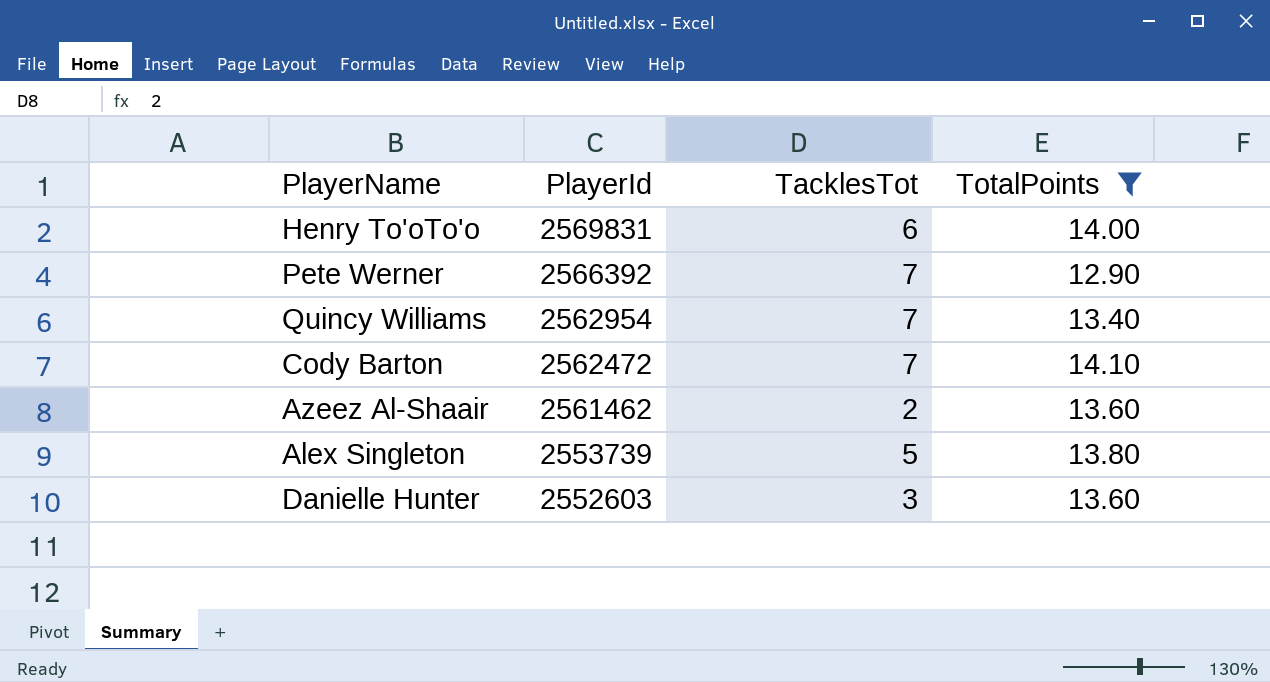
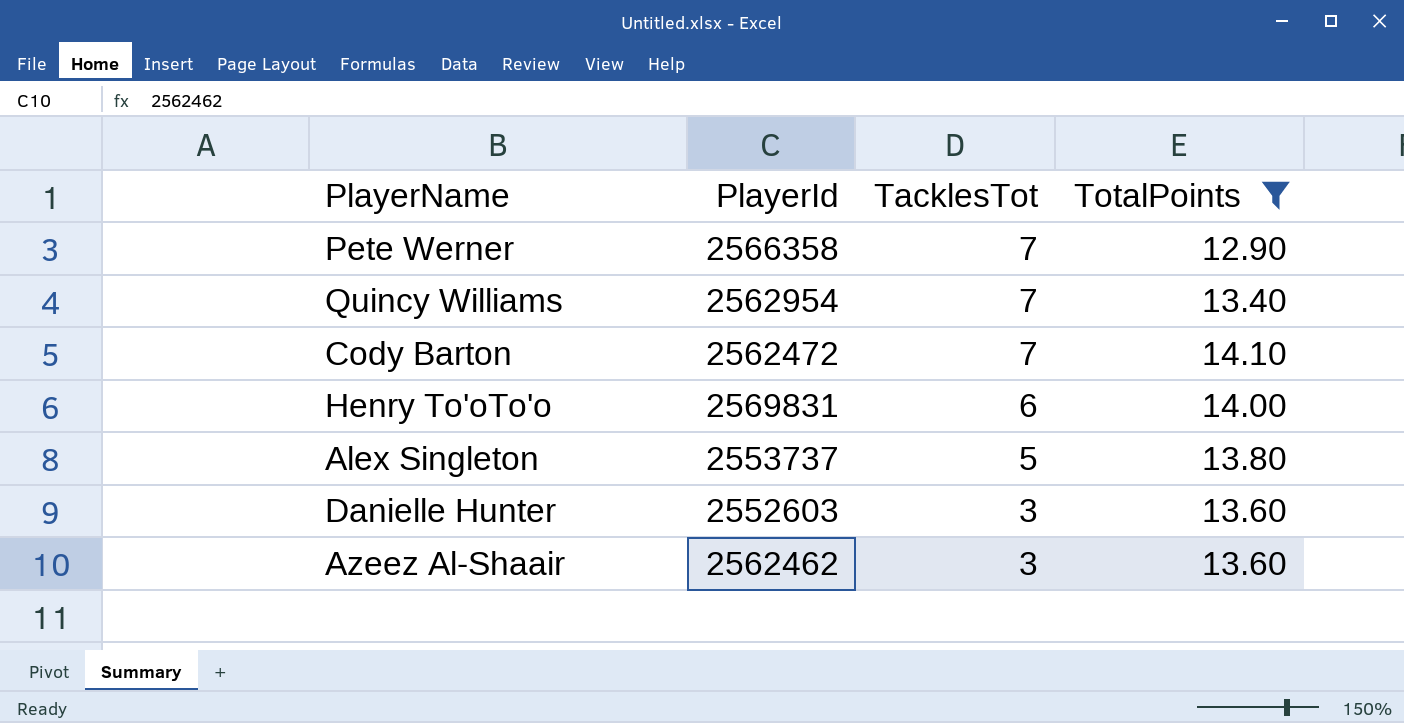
row order: PlayerId descending -> TacklesTot descending
Pete Werner | PlayerId: 2566392 -> 2566358
Alex Singleton | PlayerId: 2553739 -> 2553737
Azeez Al-Shaair | PlayerId: 2561462 -> 2562462
Azeez Al-Shaair | TacklesTot: 2 -> 3

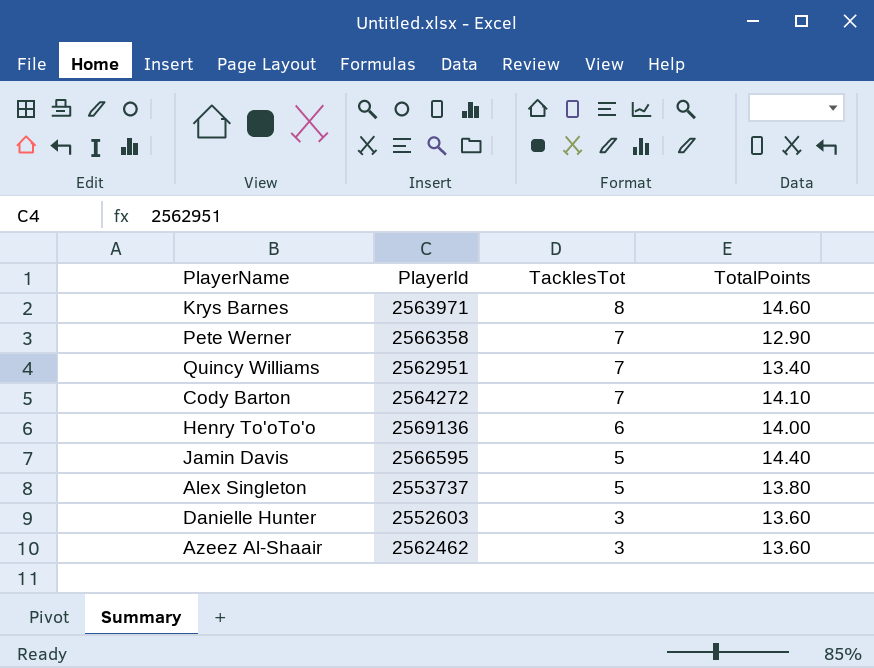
filter: TotalPoints <= 14.10 -> none
Quincy Williams | PlayerId: 2562954 -> 2562951
Cody Barton | PlayerId: 2562472 -> 2564272
Henry To'oTo'o | PlayerId: 2569831 -> 2569136

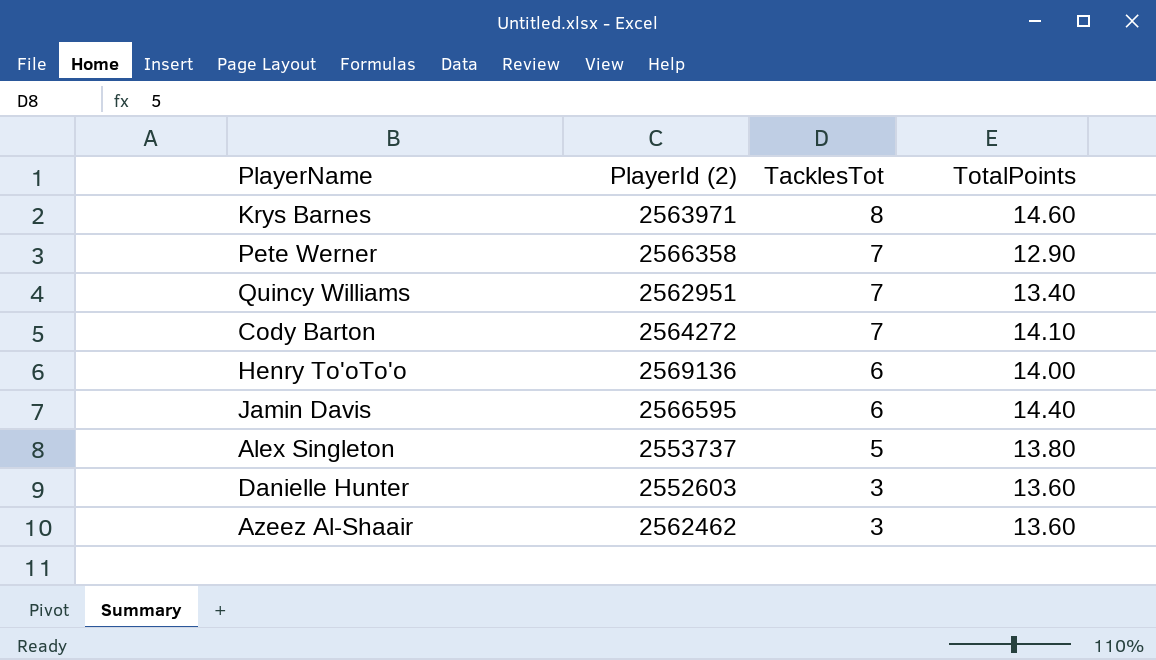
column name: PlayerId -> PlayerId (2)
Jamin Davis | TacklesTot: 5 -> 6

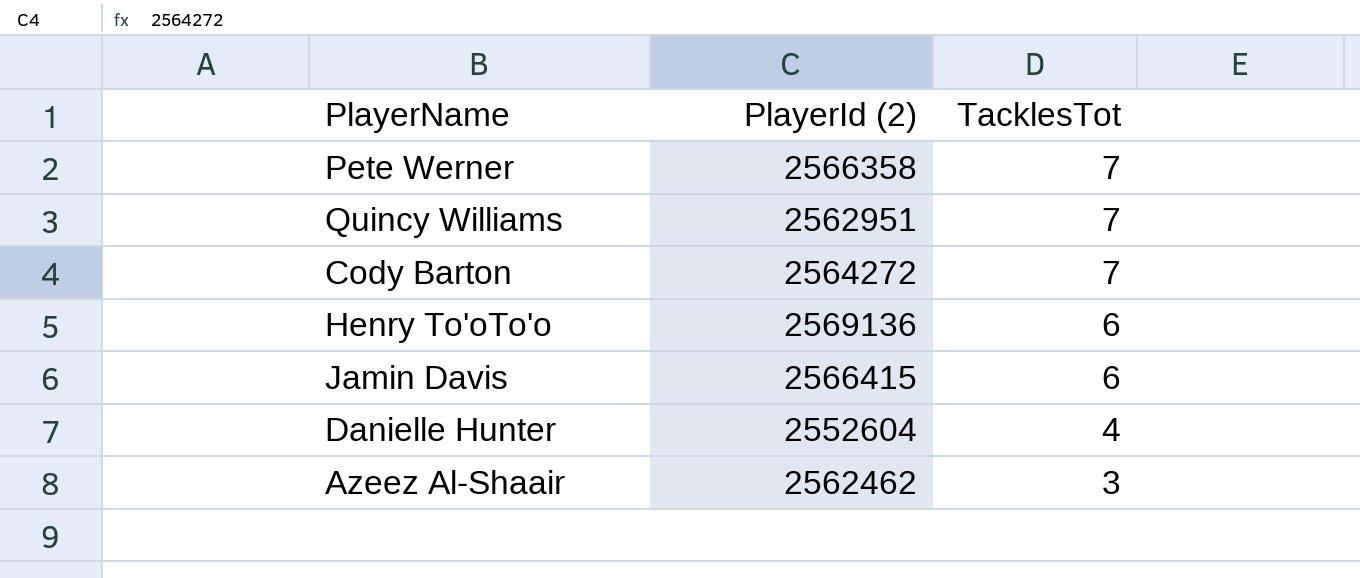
column TotalPoints | position: 4 -> none
row Krys Barnes: 2563971 | 8 | 14.60 -> none
row Alex Singleton: 2553737 | 5 | 13.80 -> none
Jamin Davis | PlayerId (2): 2566595 -> 2566415
Danielle Hunter | PlayerId (2): 2552603 -> 2552604
Danielle Hunter | TacklesTot: 3 -> 4

